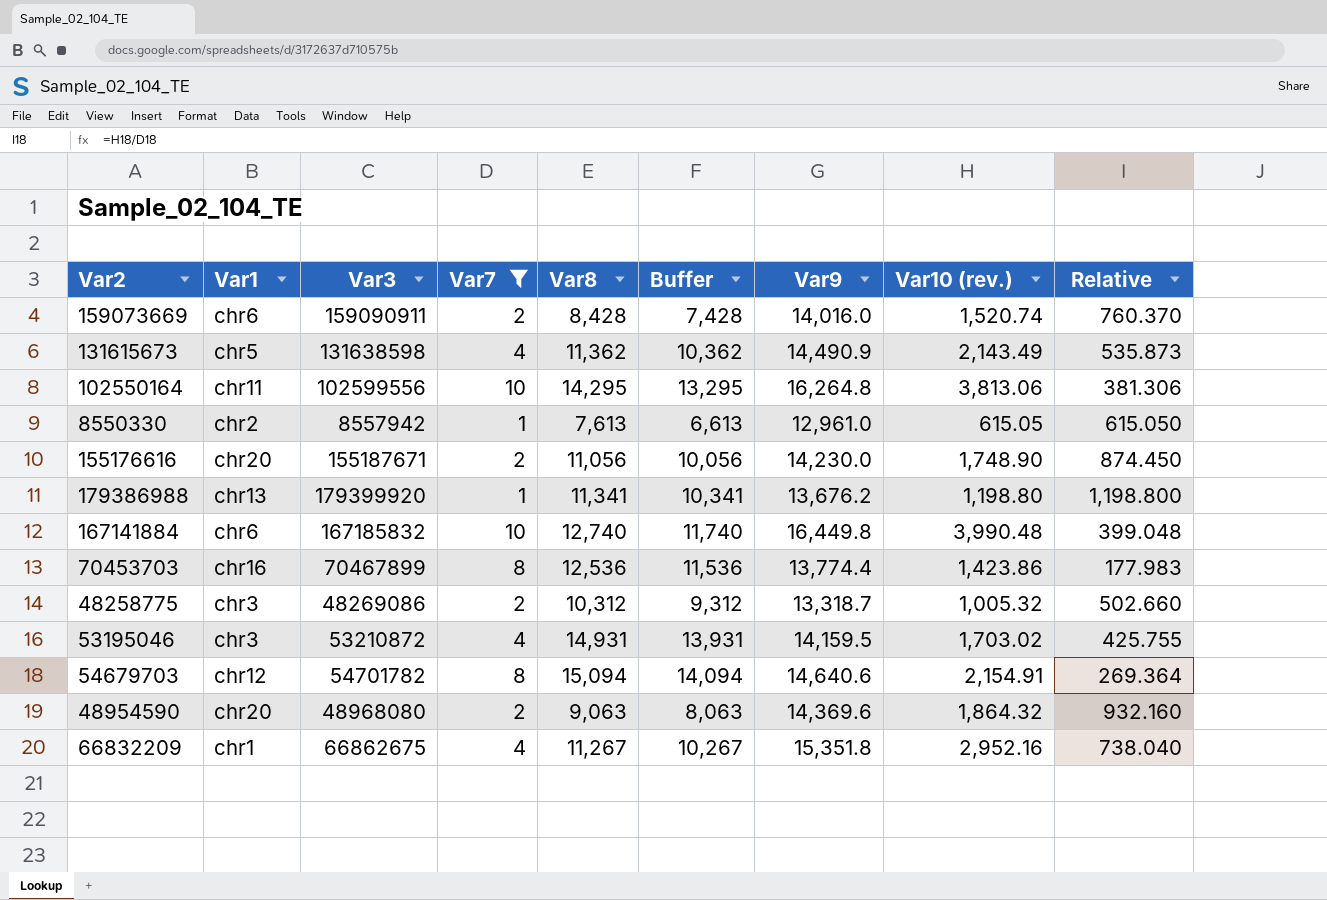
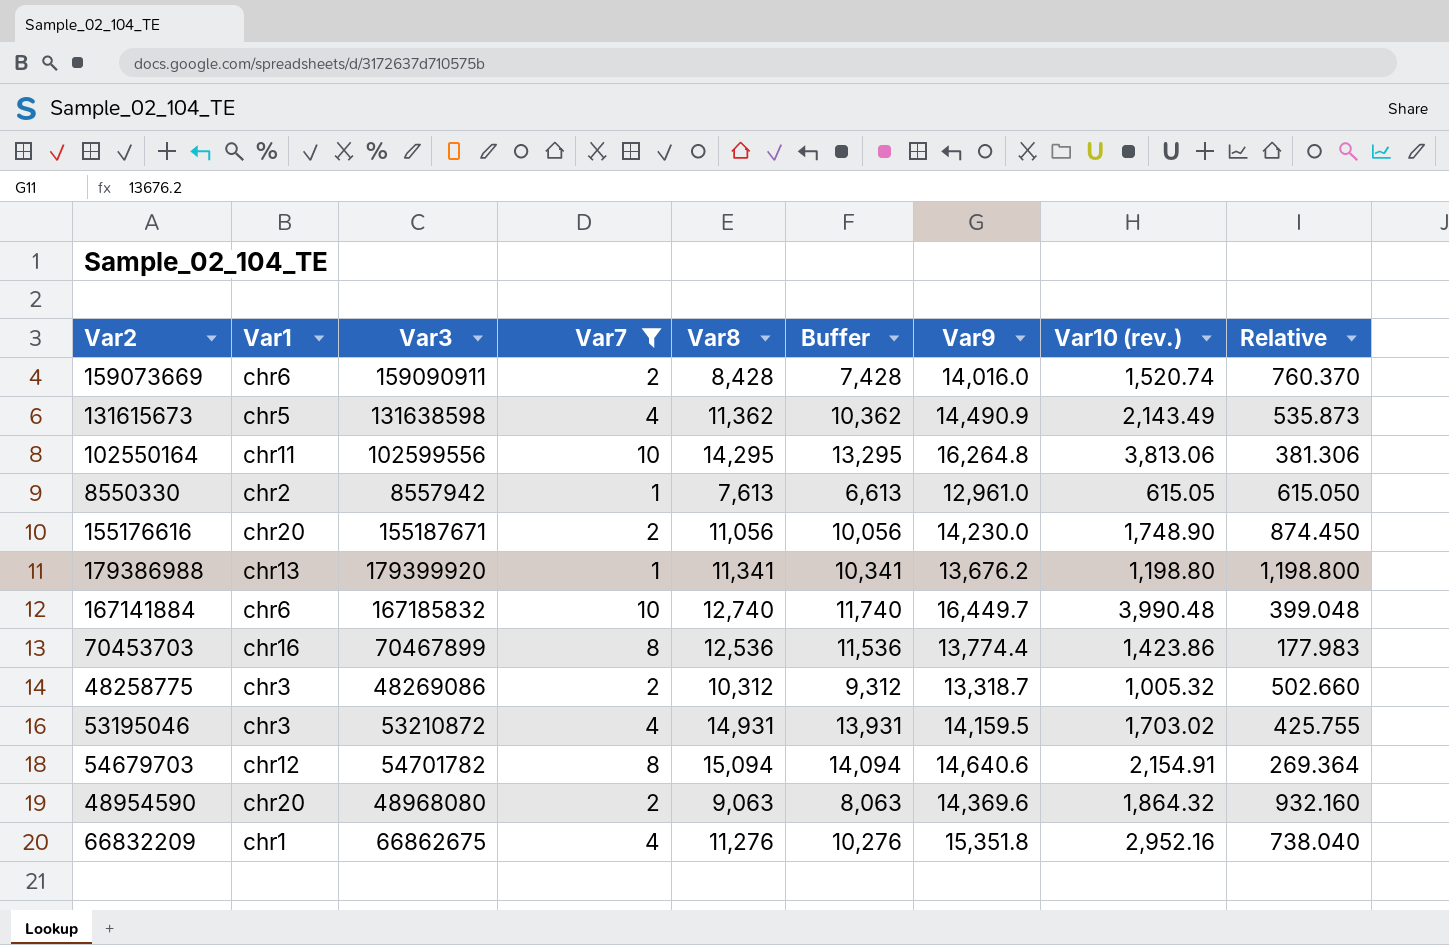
167141884 | Var9: 16,449.8 -> 16,449.7
66832209 | Var8: 11,267 -> 11,276
66832209 | Buffer: 10,267 -> 10,276

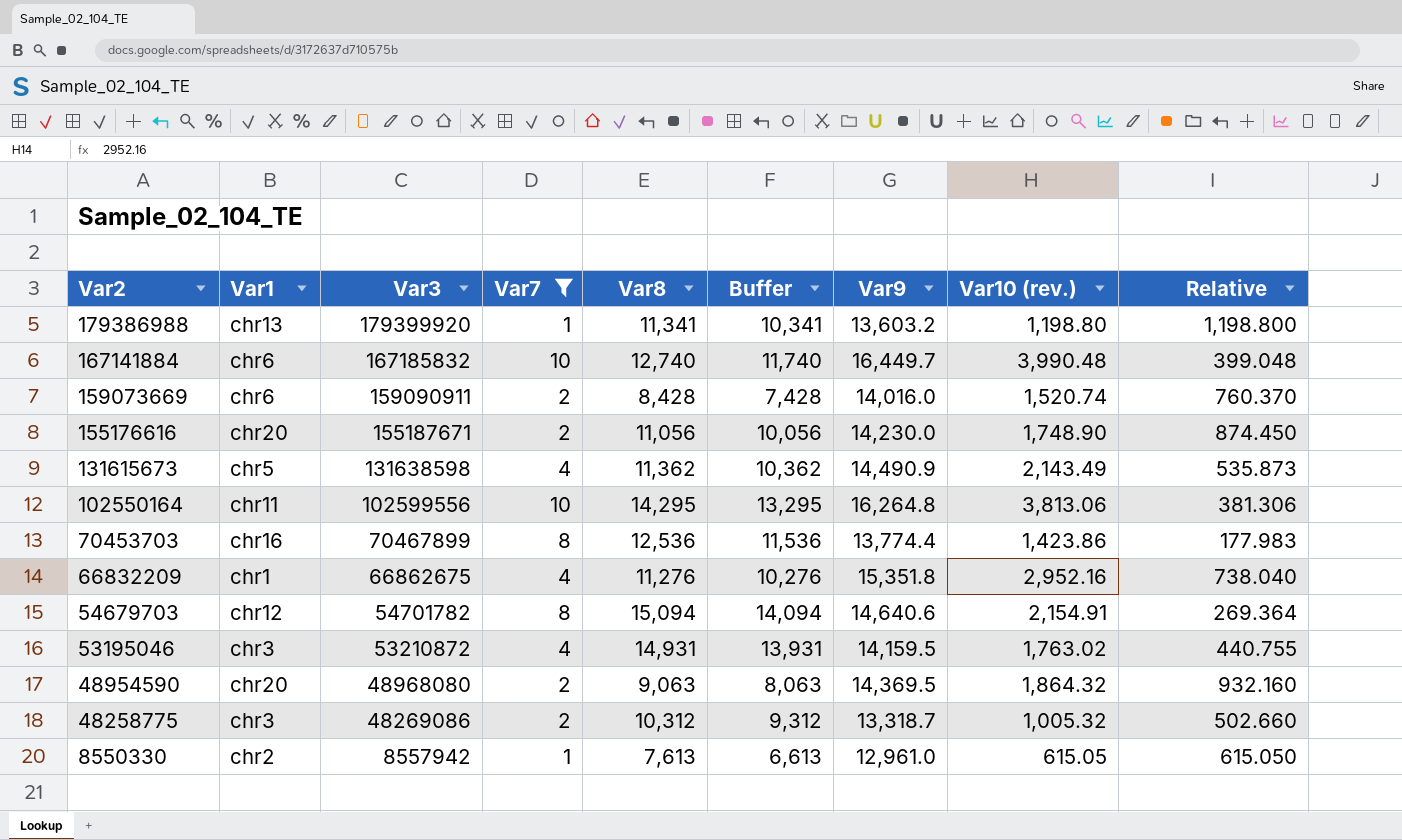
row order: none -> Var2 descending
179386988 | Var9: 13,676.2 -> 13,603.2
53195046 | Var10 (rev.): 1,703.02 -> 1,763.02
53195046 | Relative: 425.755 -> 440.755
48954590 | Var9: 14,369.6 -> 14,369.5

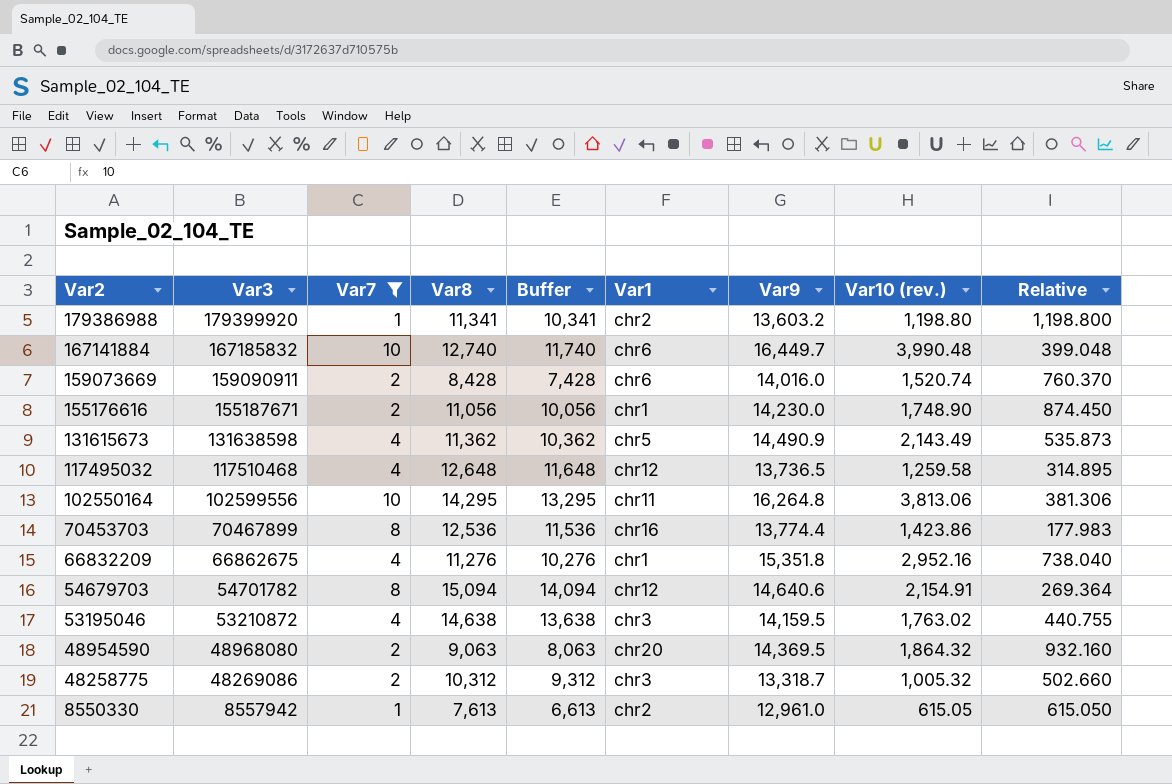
column Var1 | position: 2 -> 6
179386988 | Var1: chr13 -> chr2
155176616 | Var1: chr20 -> chr1
row 117495032: none -> 117510468 | 4 | 12,648 | 11,648 | chr12 | 13,736.5 | 1,259.58 | 314.895
53195046 | Var8: 14,931 -> 14,638
53195046 | Buffer: 13,931 -> 13,638

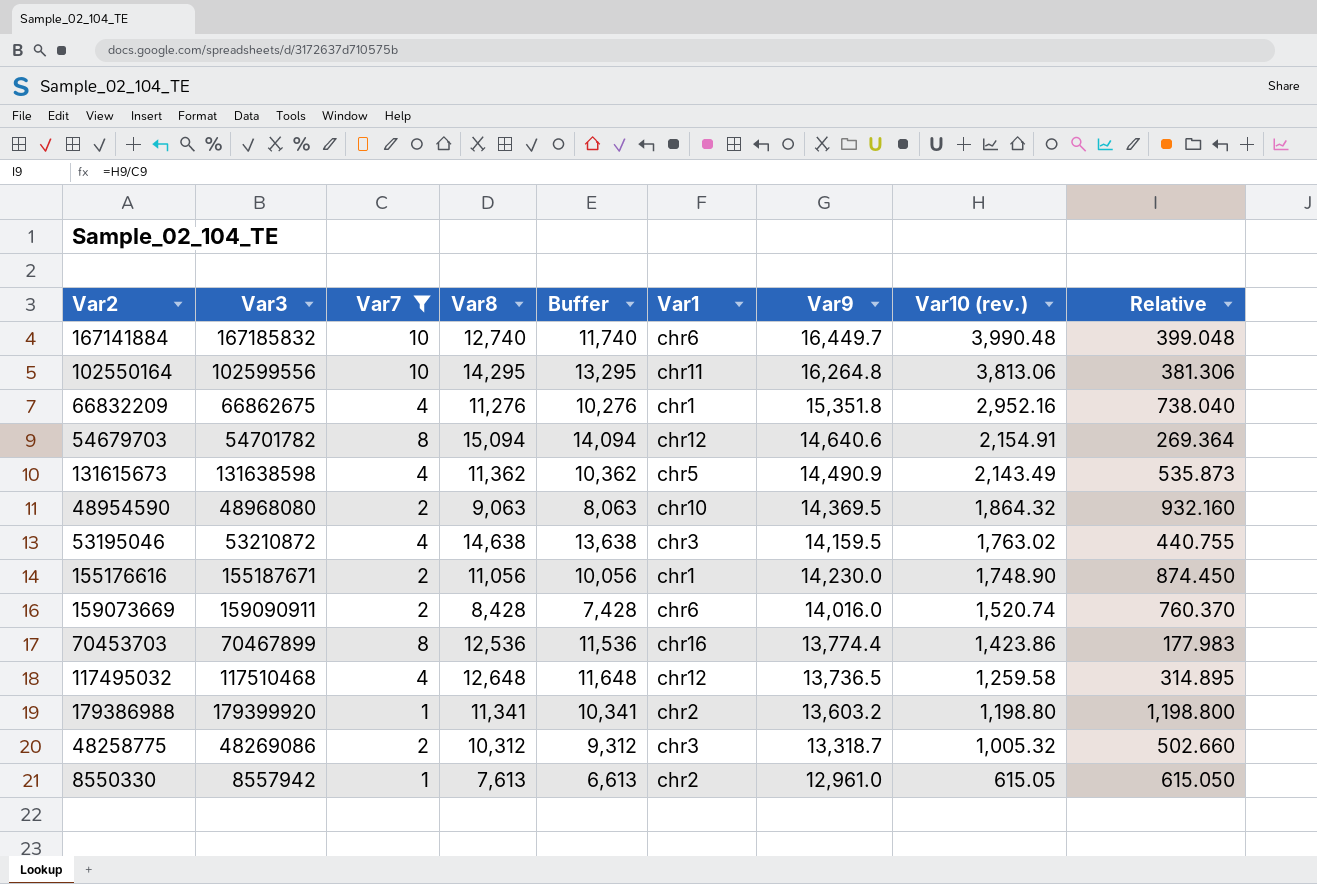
row order: Var2 descending -> Var10 (rev.) descending
48954590 | Var1: chr20 -> chr10

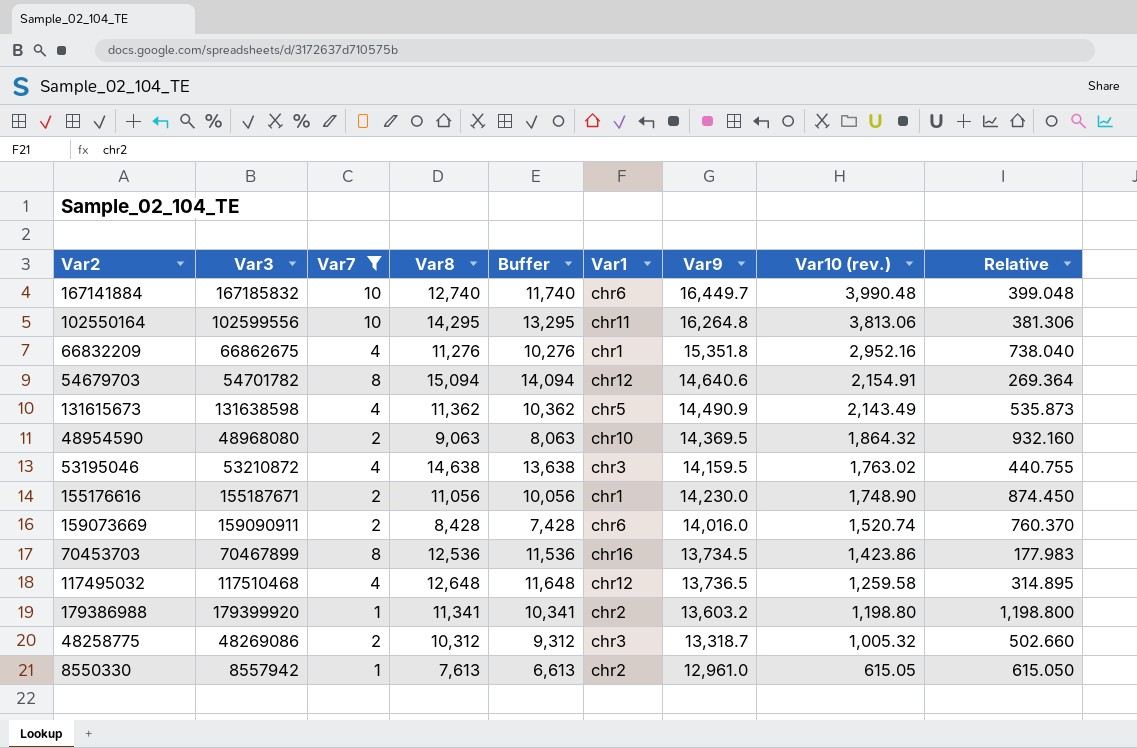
70453703 | Var9: 13,774.4 -> 13,734.5

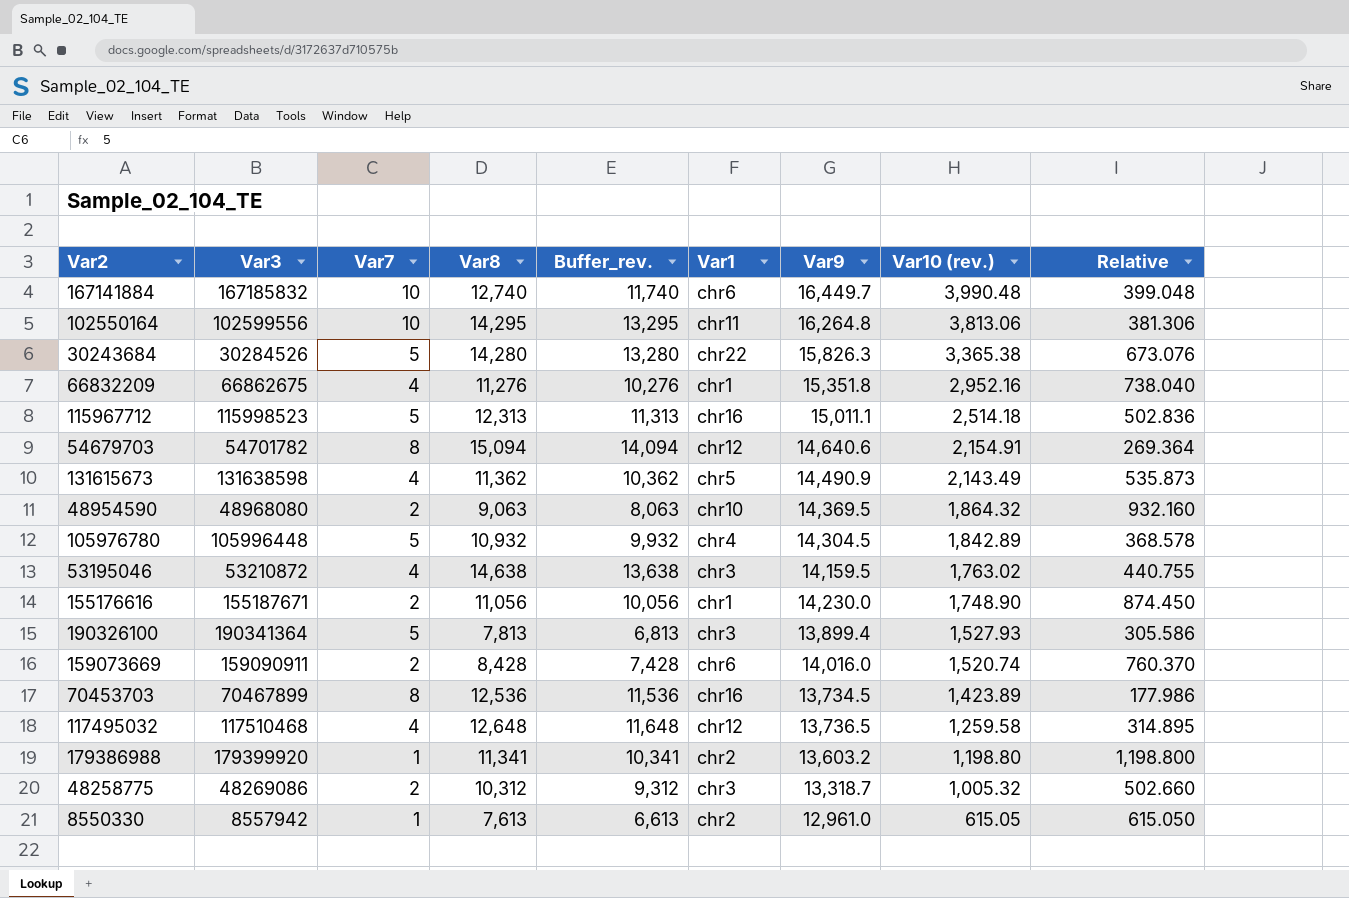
filter: Var7 != 5 -> none
column name: Buffer -> Buffer_rev.
70453703 | Var10 (rev.): 1,423.86 -> 1,423.89
70453703 | Relative: 177.983 -> 177.986

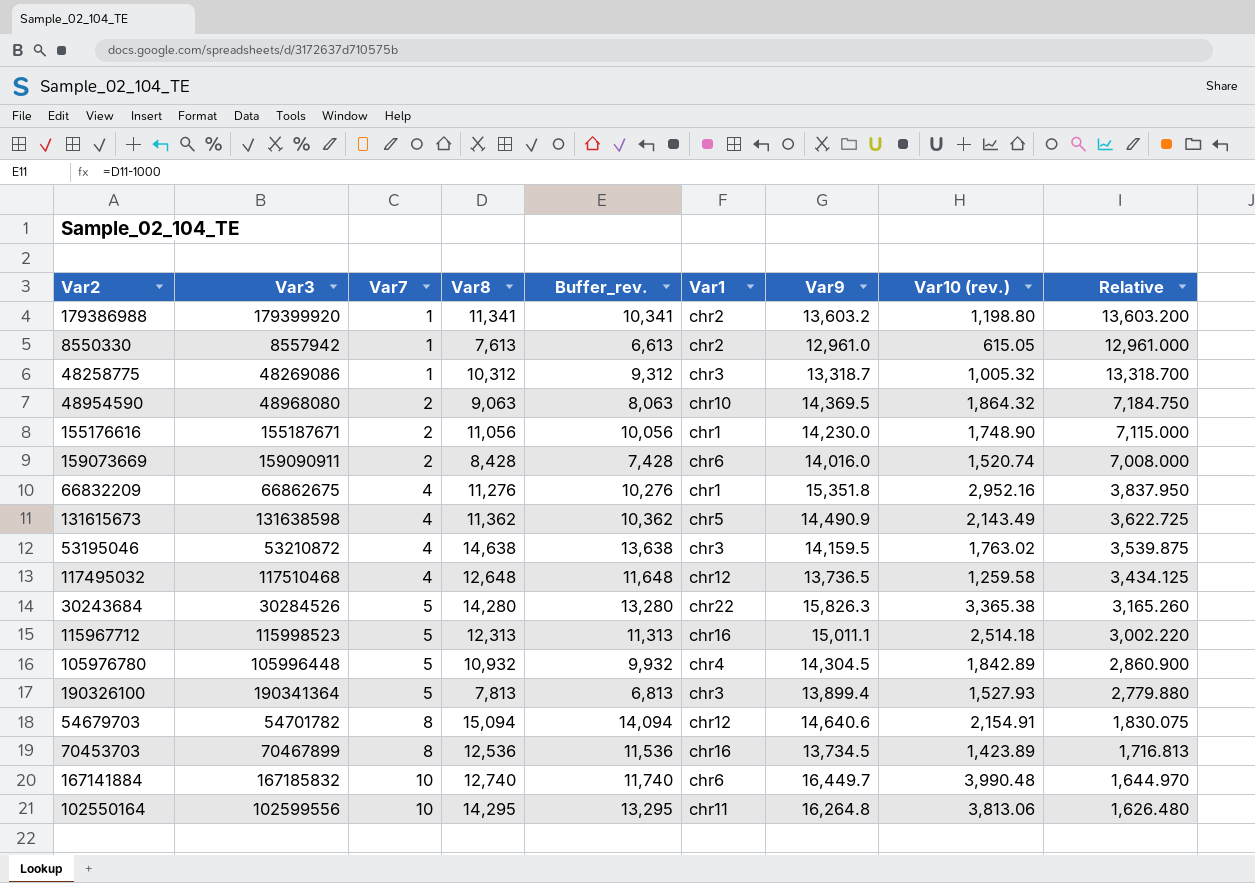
row order: Var10 (rev.) descending -> Var7 ascending
column Relative | formula: [Var10 (rev.)] / [Var7] -> [Var9] / [Var7]
48258775 | Var7: 2 -> 1

